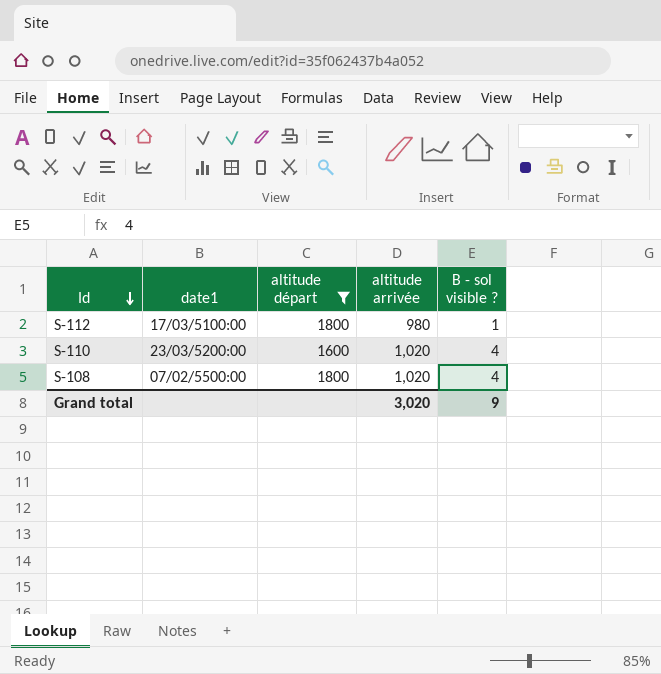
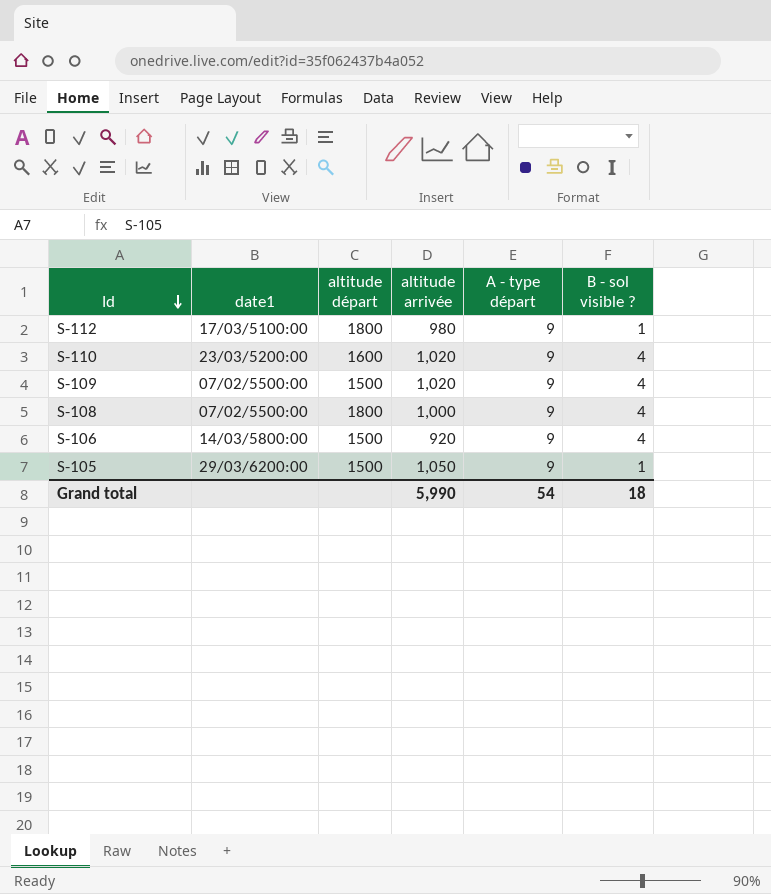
filter: altitude départ != 1500 -> none
column A - type départ | position: none -> 5
S-108 | altitude arrivée: 1,020 -> 1,000
Grand total | altitude arrivée: 3,020 -> 5,990
Grand total | B - sol visible ?: 9 -> 18

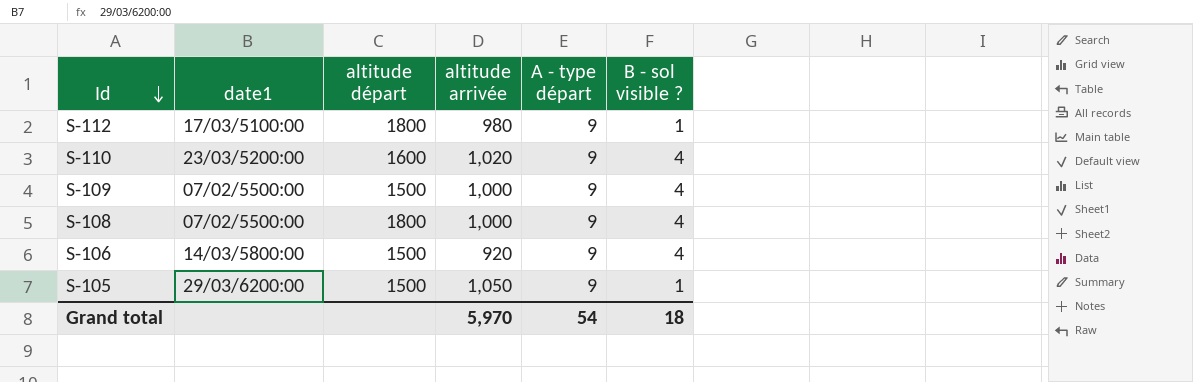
S-109 | altitude arrivée: 1,020 -> 1,000
Grand total | altitude arrivée: 5,990 -> 5,970

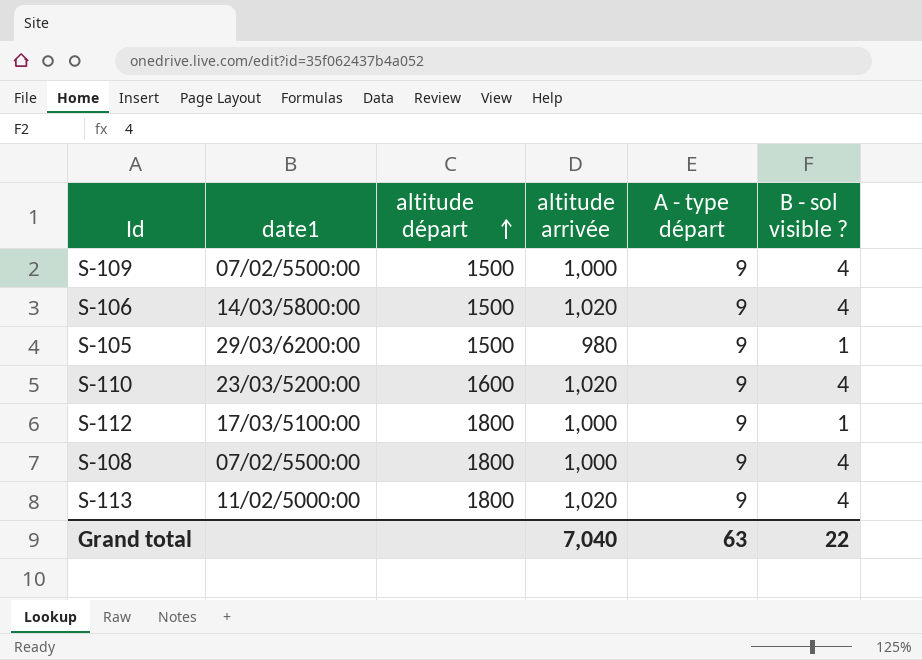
row order: Id descending -> altitude départ ascending
S-106 | altitude arrivée: 920 -> 1,020
S-105 | altitude arrivée: 1,050 -> 980
S-112 | altitude arrivée: 980 -> 1,000
row S-113: none -> 11/02/5000:00 | 1800 | 1,020 | 9 | 4
Grand total | altitude arrivée: 5,970 -> 7,040
Grand total | A - type départ: 54 -> 63
Grand total | B - sol visible ?: 18 -> 22

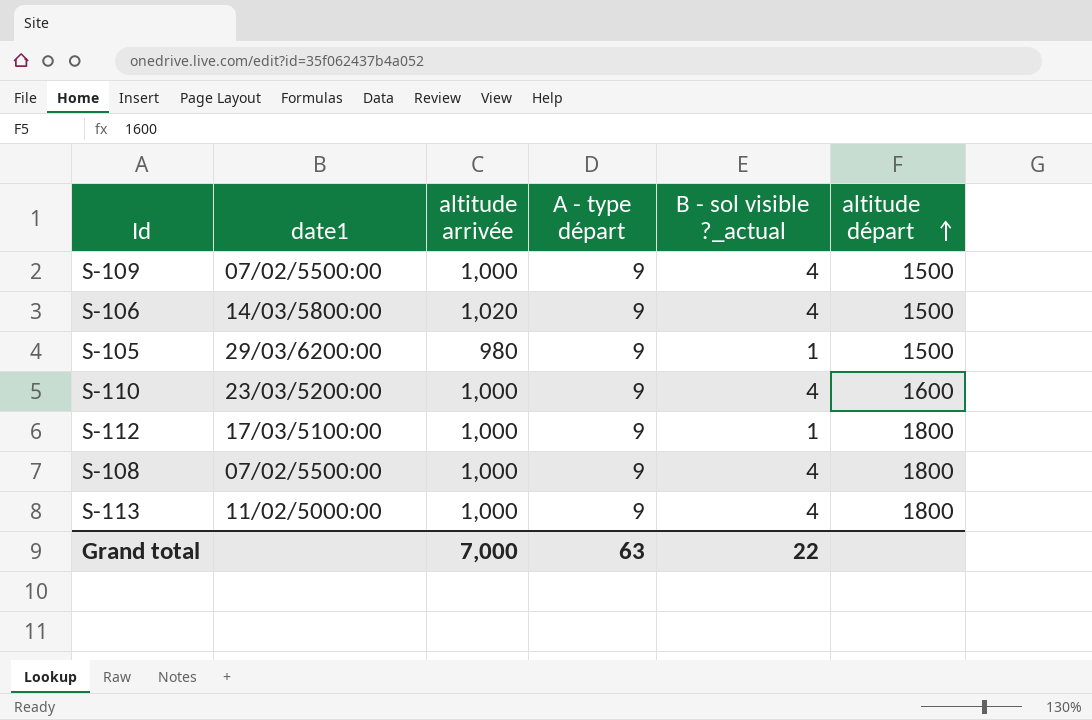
column name: B - sol visible ? -> B - sol visible ?_actual
column altitude départ | position: 3 -> 6
S-110 | altitude arrivée: 1,020 -> 1,000
S-113 | altitude arrivée: 1,020 -> 1,000
Grand total | altitude arrivée: 7,040 -> 7,000

